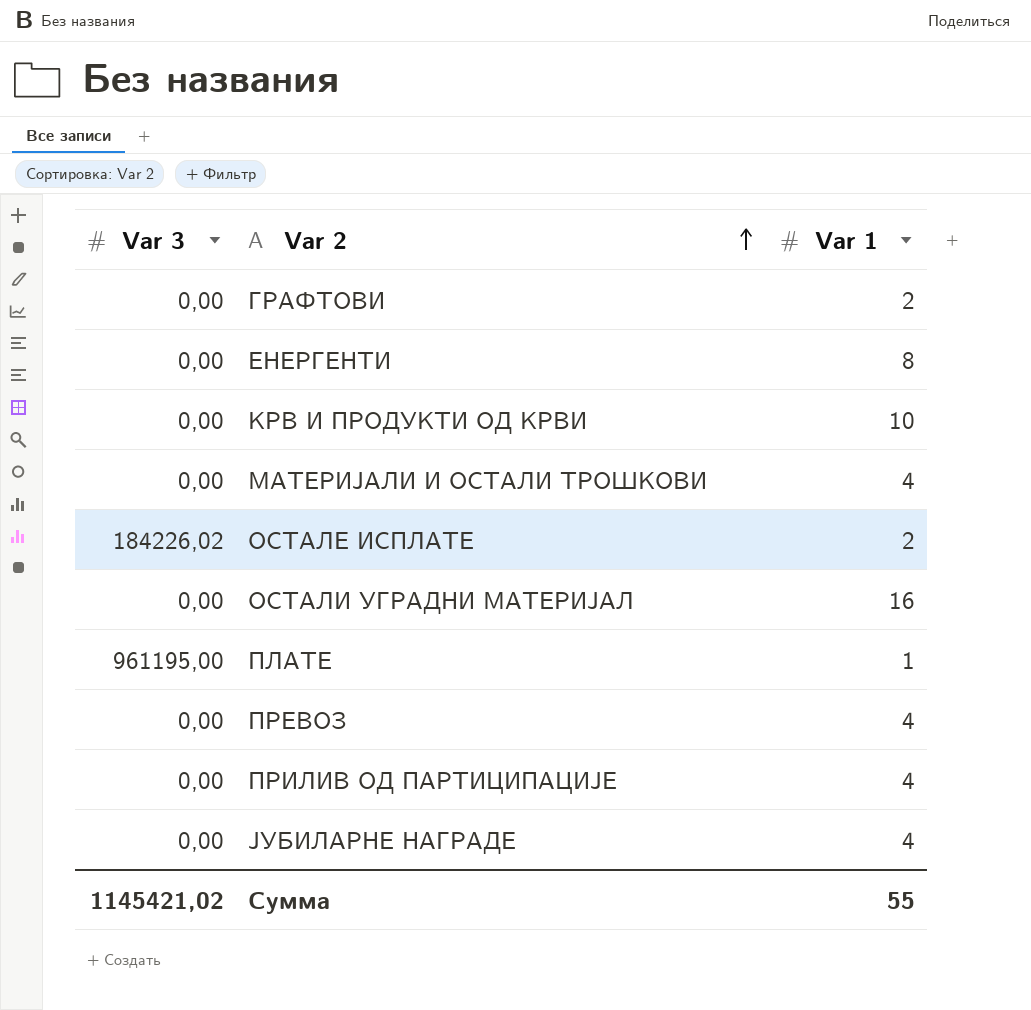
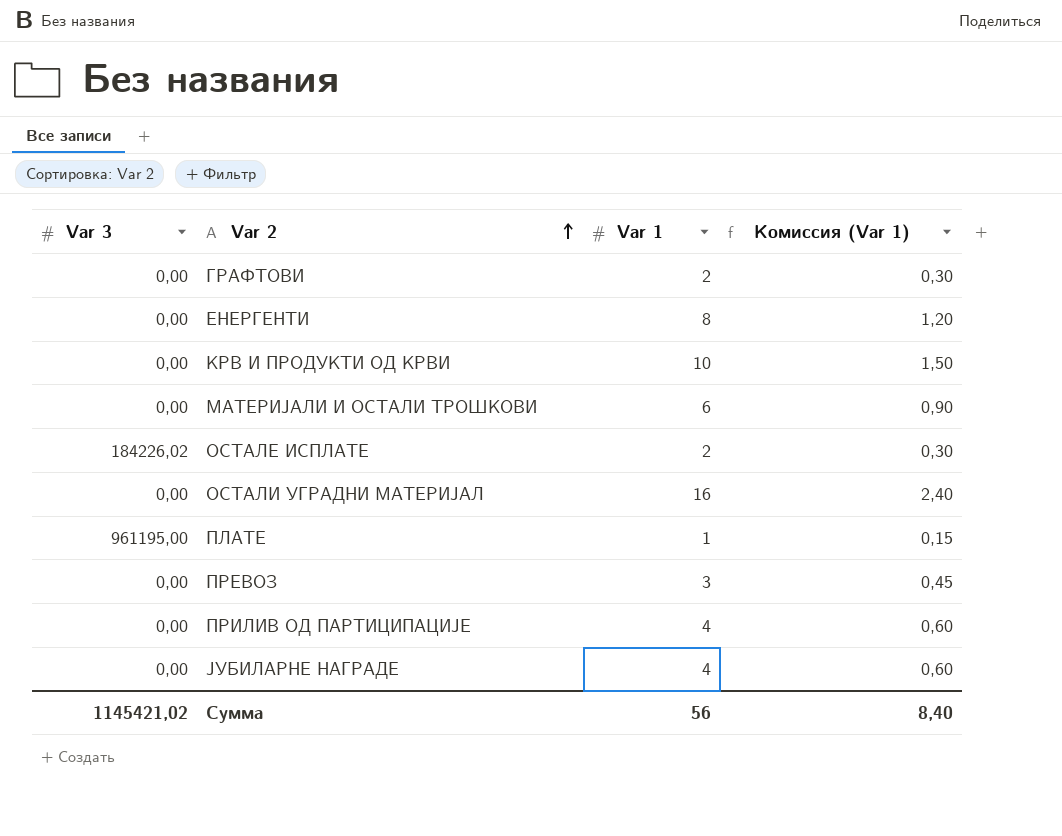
column Комиссия (Var 1) | formula: none -> [Var 1] * 0,15
МАТЕРИЈАЛИ И ОСТАЛИ ТРОШКОВИ | Var 1: 4 -> 6
ПРЕВОЗ | Var 1: 4 -> 3
Сумма | Var 1: 55 -> 56

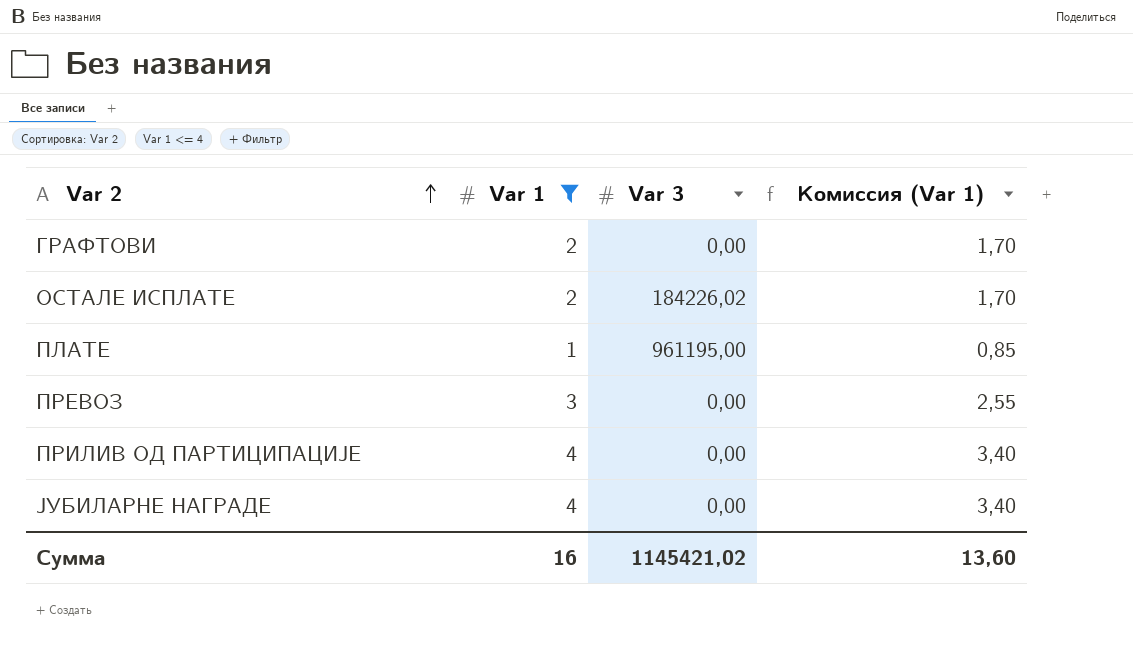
filter: none -> Var 1 <= 4
column Var 3 | position: 1 -> 3
column Комиссия (Var 1) | formula: [Var 1] * 0,15 -> [Var 1] * 0,85
Сумма | Var 1: 56 -> 16
Сумма | Комиссия (Var 1): 8,40 -> 13,60

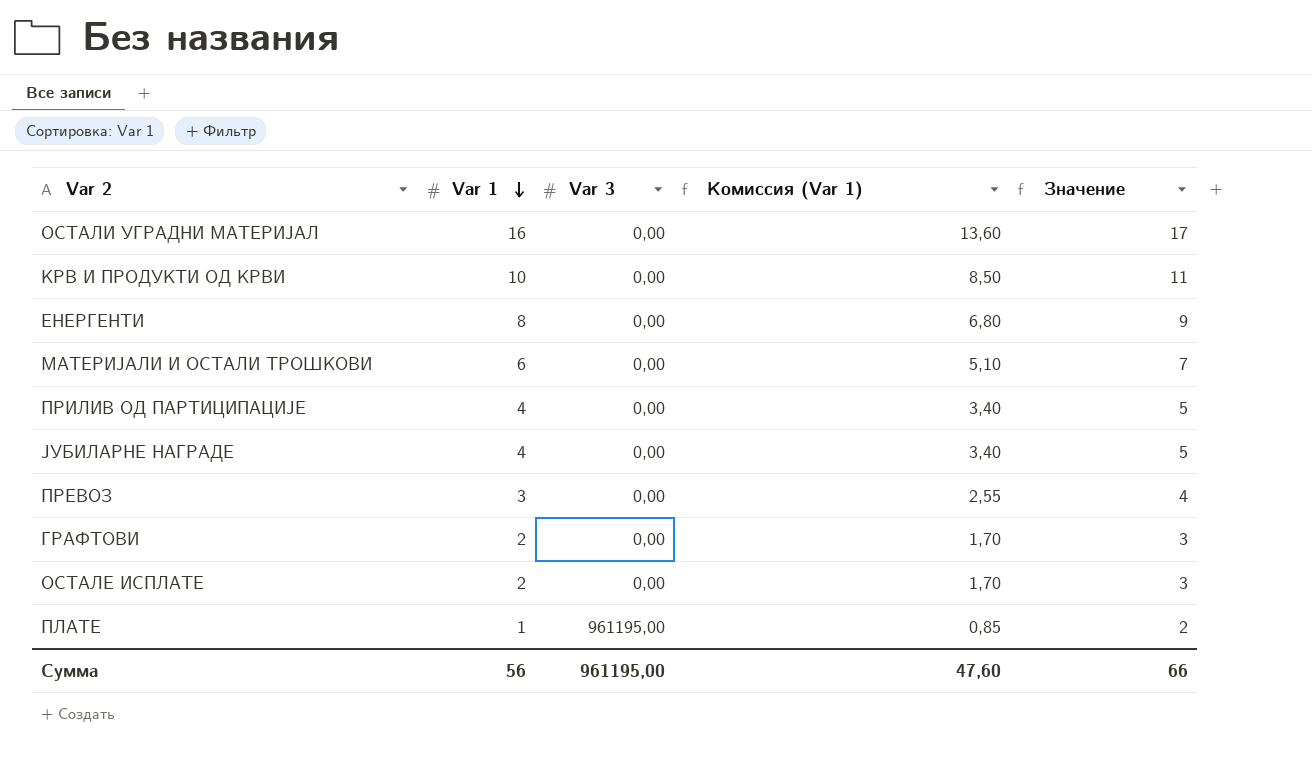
filter: Var 1 <= 4 -> none
row order: Var 2 ascending -> Var 1 descending
column Значение | formula: none -> [Var 1] + 1
ОСТАЛЕ ИСПЛАТЕ | Var 3: 184226,02 -> 0,00
Сумма | Var 1: 16 -> 56
Сумма | Var 3: 1145421,02 -> 961195,00
Сумма | Комиссия (Var 1): 13,60 -> 47,60

